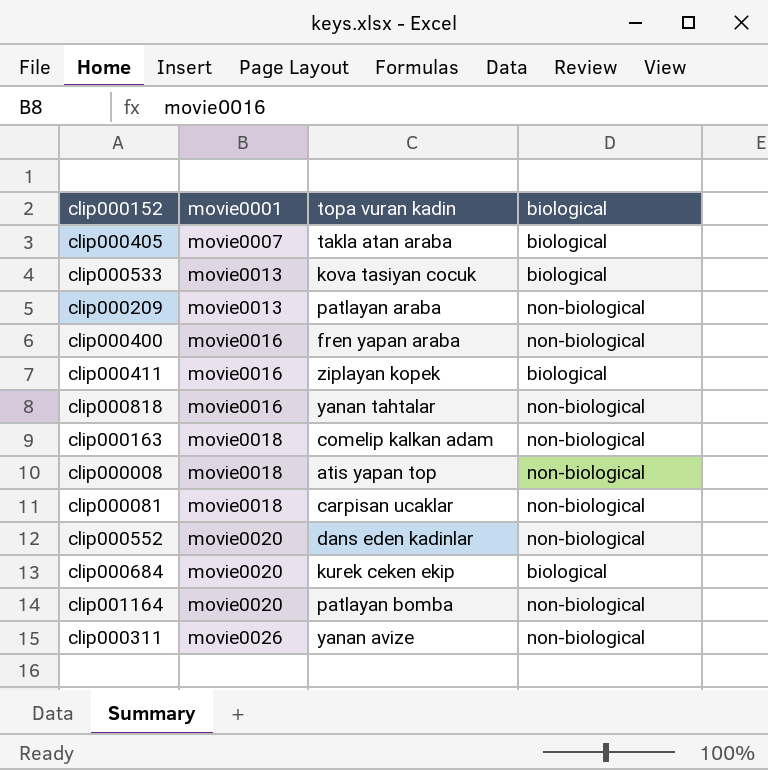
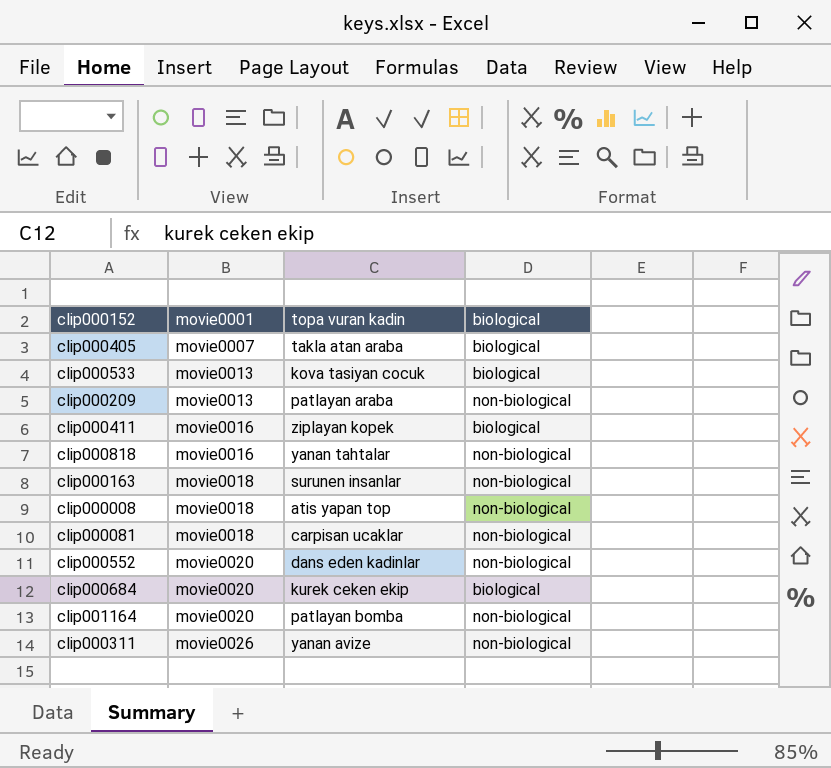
row clip000400: movie0016 | fren yapan araba | non-biological -> none
clip000163 | topa vuran kadin: comelip kalkan adam -> surunen insanlar

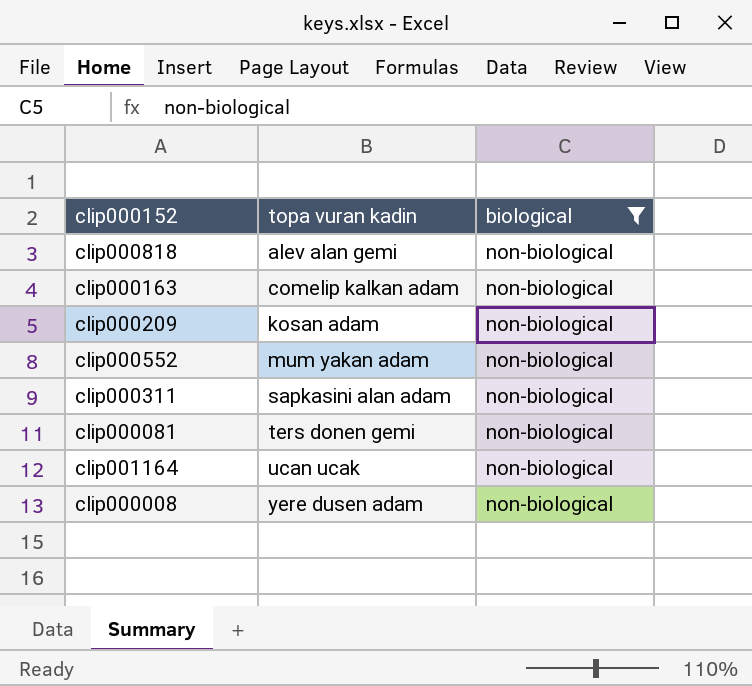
filter: none -> biological = non-biological
row order: movie0001 ascending -> topa vuran kadin ascending
column movie0001 | position: 2 -> none
clip000818 | topa vuran kadin: yanan tahtalar -> alev alan gemi
clip000163 | topa vuran kadin: surunen insanlar -> comelip kalkan adam
clip000209 | topa vuran kadin: patlayan araba -> kosan adam
clip000552 | topa vuran kadin: dans eden kadinlar -> mum yakan adam
clip000311 | topa vuran kadin: yanan avize -> sapkasini alan adam
clip000081 | topa vuran kadin: carpisan ucaklar -> ters donen gemi
clip001164 | topa vuran kadin: patlayan bomba -> ucan ucak
clip000008 | topa vuran kadin: atis yapan top -> yere dusen adam

